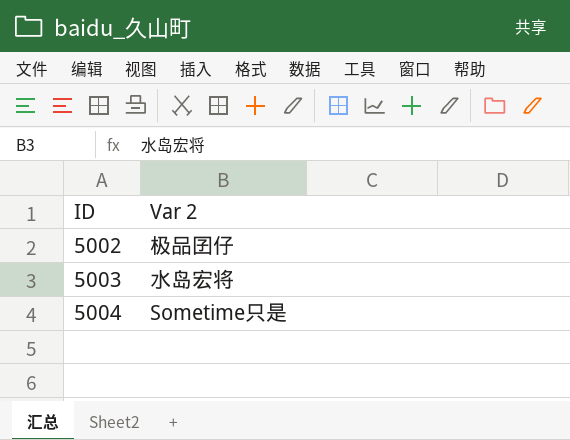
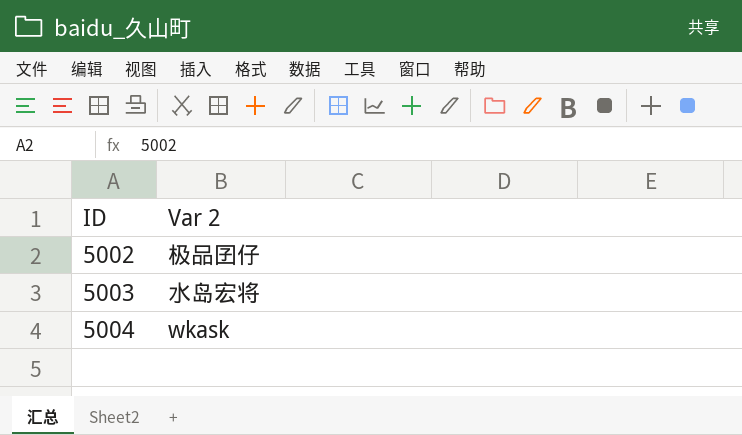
5004 | Var 2: Sometime只是 -> wkask

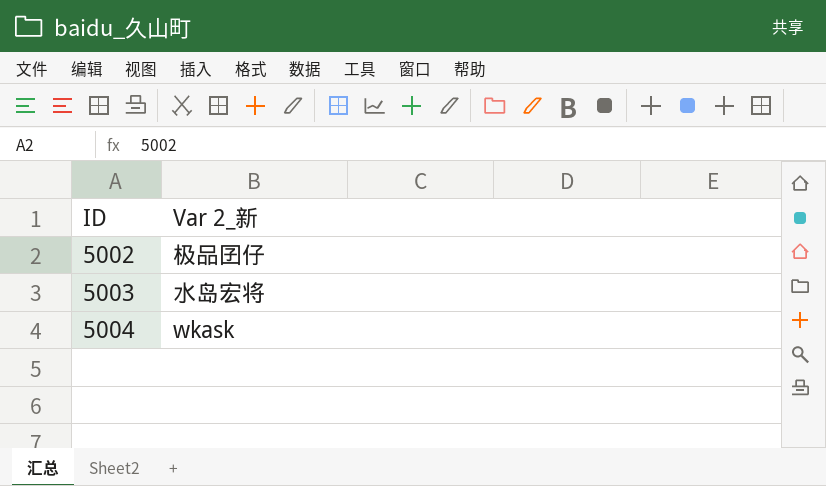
column name: Var 2 -> Var 2_新

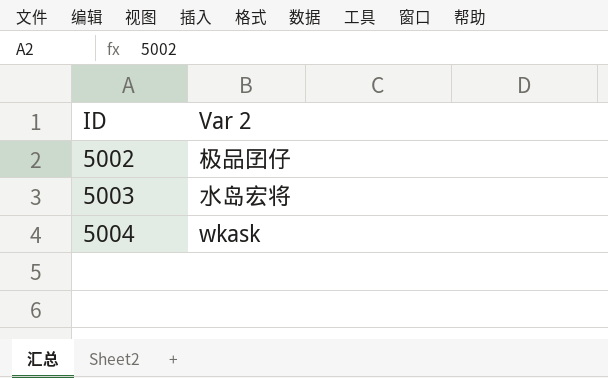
column name: Var 2_新 -> Var 2

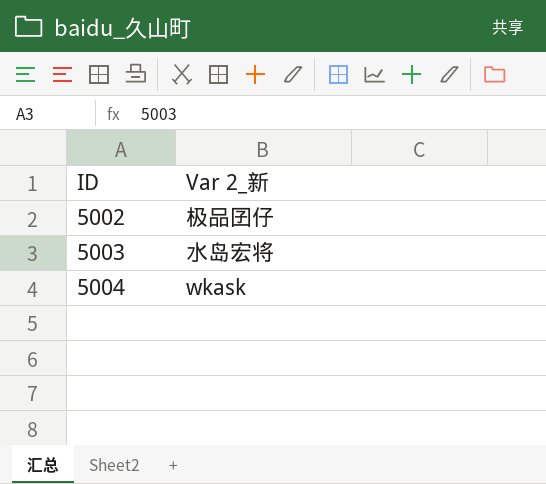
column name: Var 2 -> Var 2_新

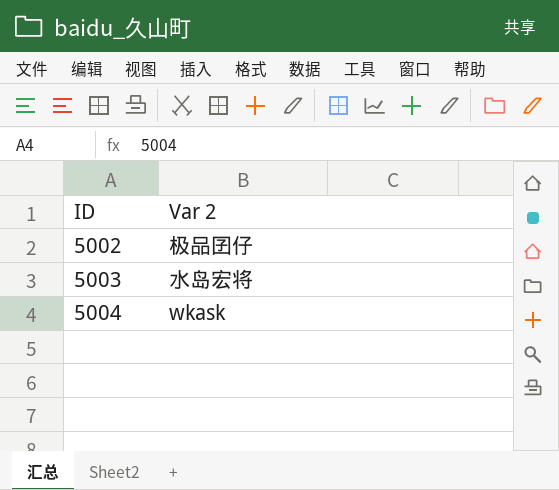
column name: Var 2_新 -> Var 2

